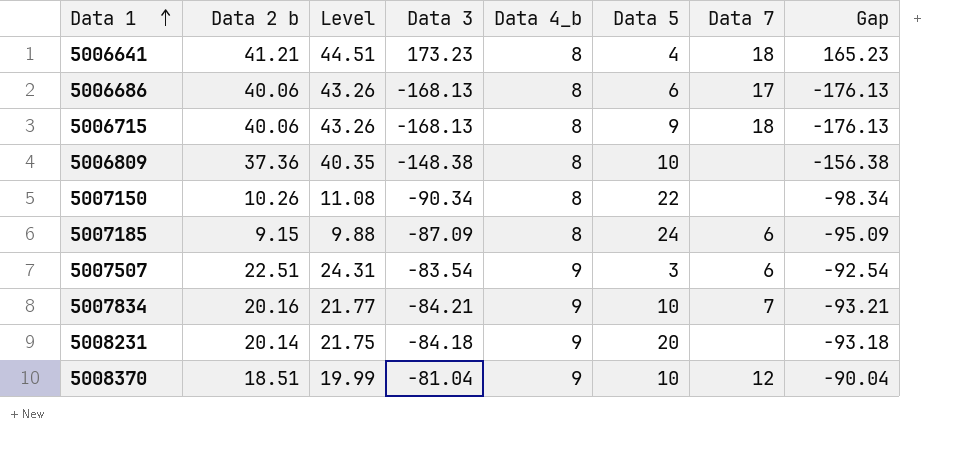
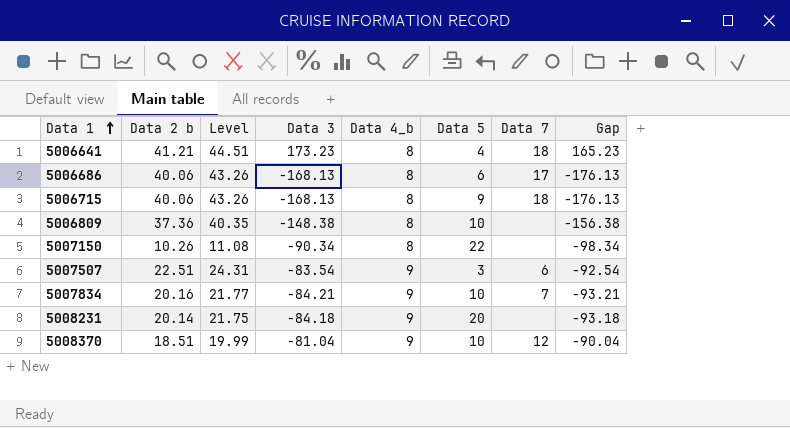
row 5007185: 9.15 | 9.88 | -87.09 | 8 | 24 | 6 | -95.09 -> none

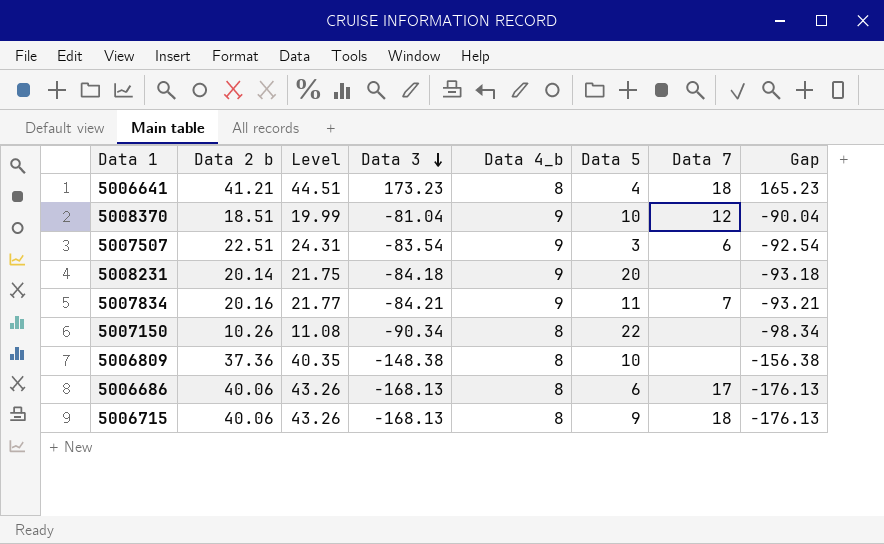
row order: Data 1 ascending -> Data 3 descending
5007834 | Data 5: 10 -> 11

